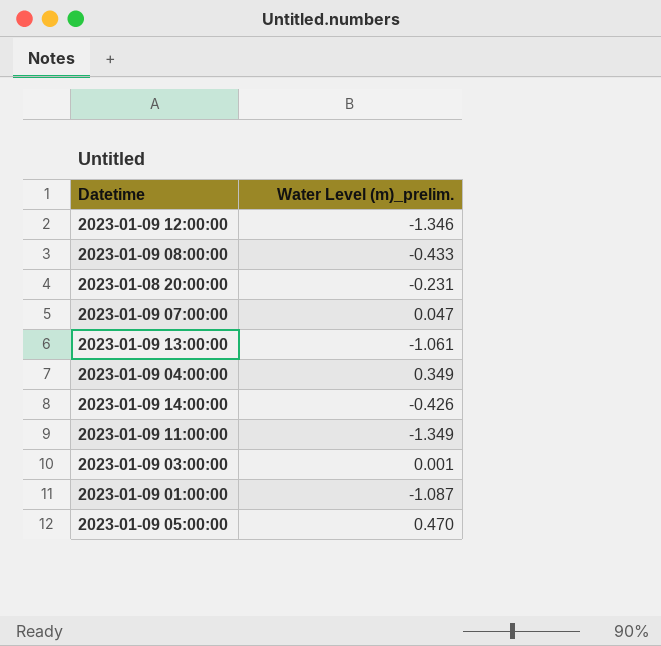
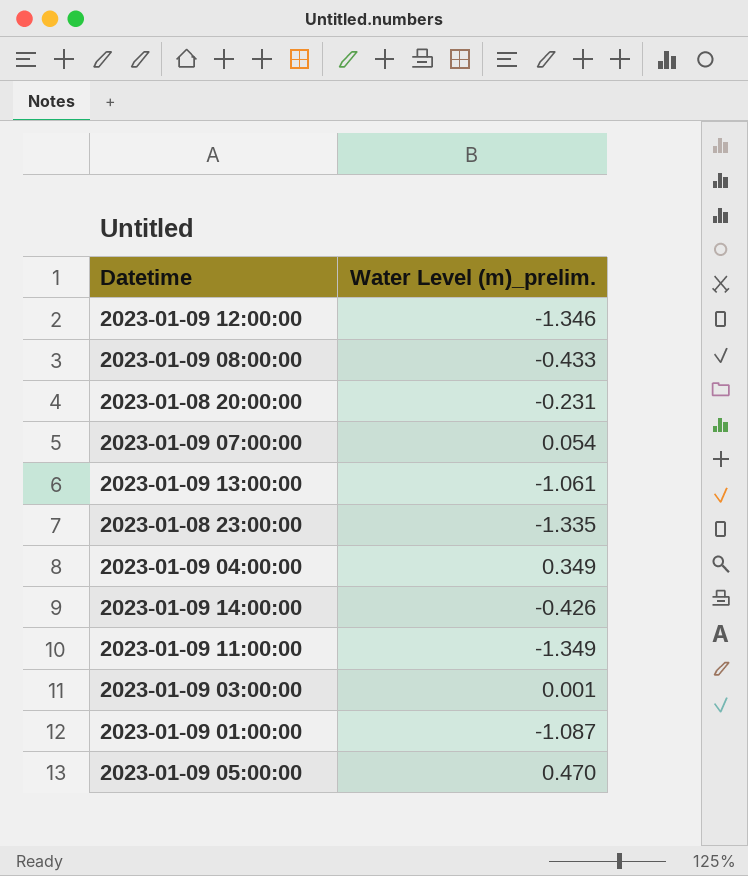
2023-01-09 07:00:00 | Water Level (m)_prelim.: 0.047 -> 0.054
row 2023-01-08 23:00:00: none -> -1.335

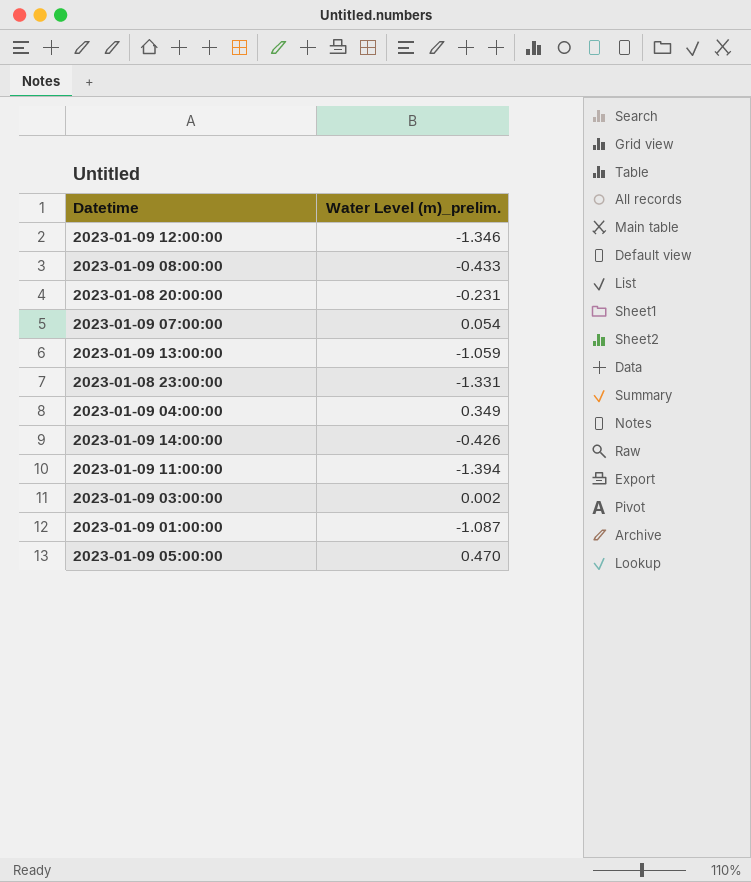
2023-01-09 13:00:00 | Water Level (m)_prelim.: -1.061 -> -1.059
2023-01-08 23:00:00 | Water Level (m)_prelim.: -1.335 -> -1.331
2023-01-09 11:00:00 | Water Level (m)_prelim.: -1.349 -> -1.394
2023-01-09 03:00:00 | Water Level (m)_prelim.: 0.001 -> 0.002

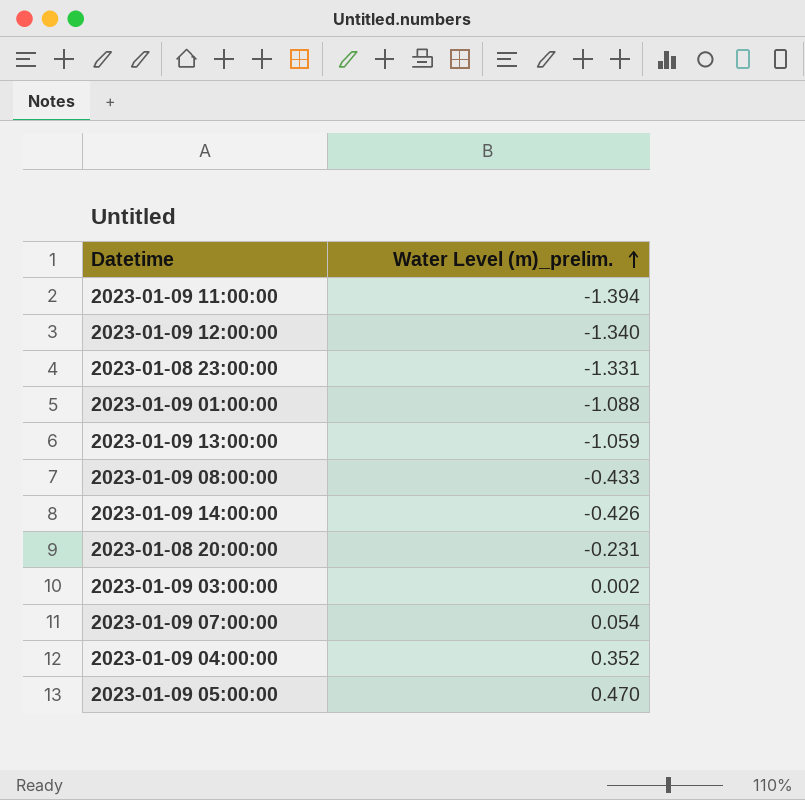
row order: none -> Water Level (m)_prelim. ascending
2023-01-09 12:00:00 | Water Level (m)_prelim.: -1.346 -> -1.340
2023-01-09 01:00:00 | Water Level (m)_prelim.: -1.087 -> -1.088
2023-01-09 04:00:00 | Water Level (m)_prelim.: 0.349 -> 0.352

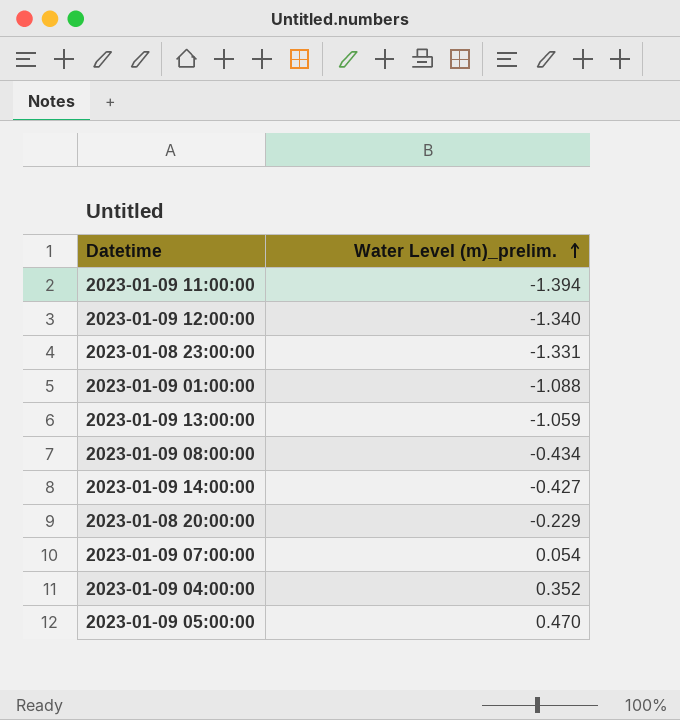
row 2023-01-09 03:00:00: 0.002 -> none
2023-01-09 08:00:00 | Water Level (m)_prelim.: -0.433 -> -0.434
2023-01-09 14:00:00 | Water Level (m)_prelim.: -0.426 -> -0.427
2023-01-08 20:00:00 | Water Level (m)_prelim.: -0.231 -> -0.229

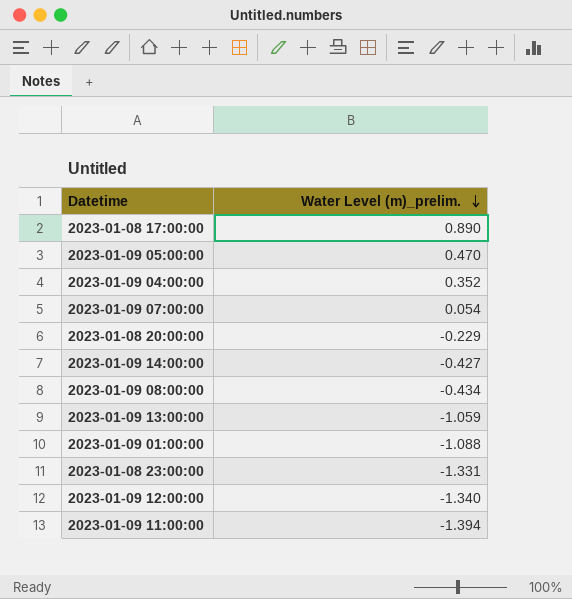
row order: Water Level (m)_prelim. ascending -> Water Level (m)_prelim. descending
row 2023-01-08 17:00:00: none -> 0.890

